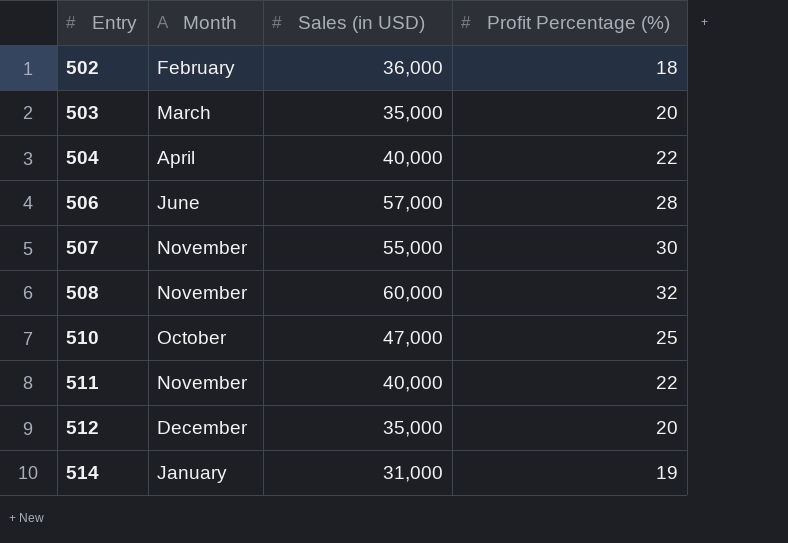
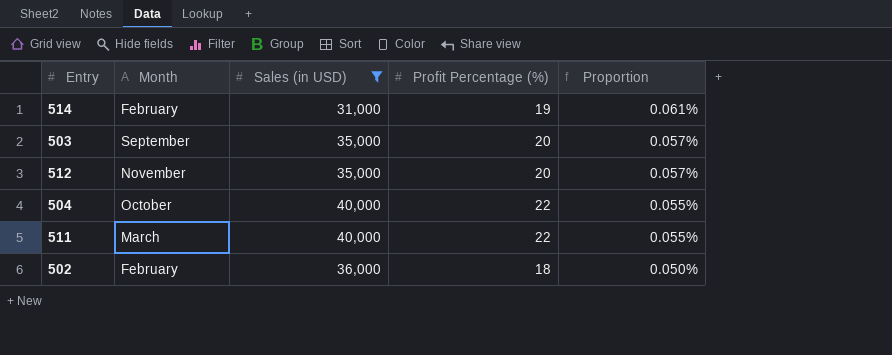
filter: none -> Sales (in USD) <= 40,000
row order: Entry ascending -> Proportion descending
column Proportion | formula: none -> [Profit Percentage (%)] / [Sales (in USD)]
514 | Month: January -> February
503 | Month: March -> September
512 | Month: December -> November
504 | Month: April -> October
511 | Month: November -> March

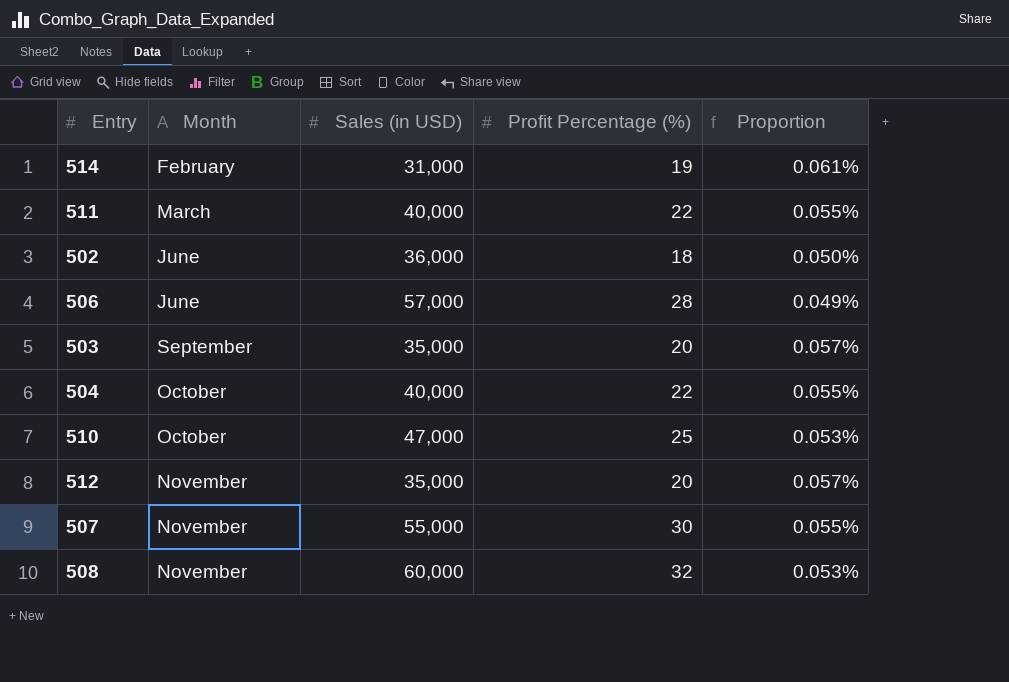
filter: Sales (in USD) <= 40,000 -> none
row order: Proportion descending -> Month ascending
502 | Month: February -> June

